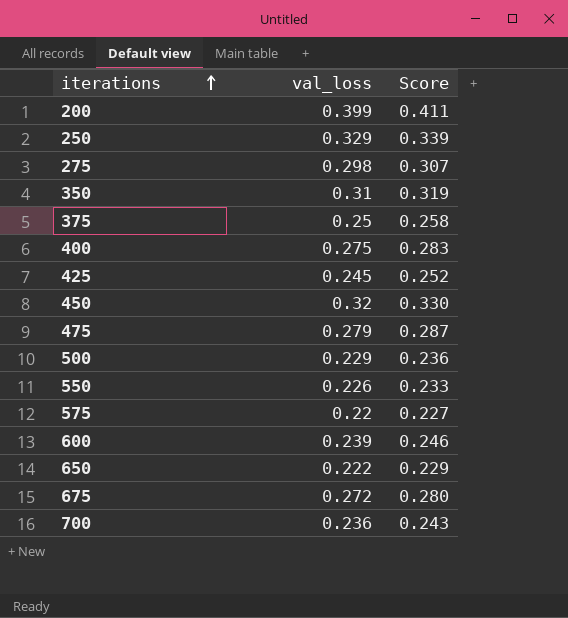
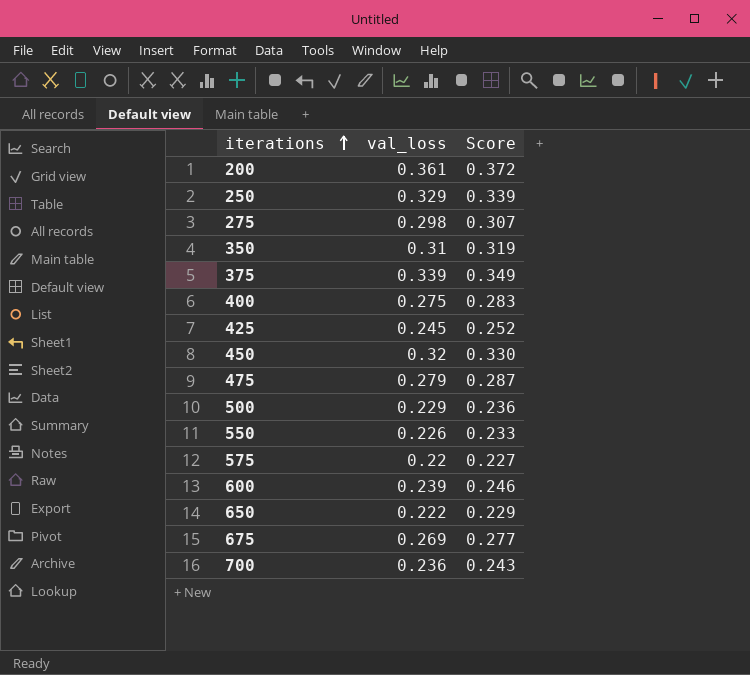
200 | val_loss: 0.399 -> 0.361
200 | Score: 0.411 -> 0.372
375 | val_loss: 0.25 -> 0.339
375 | Score: 0.258 -> 0.349
675 | val_loss: 0.272 -> 0.269
675 | Score: 0.280 -> 0.277

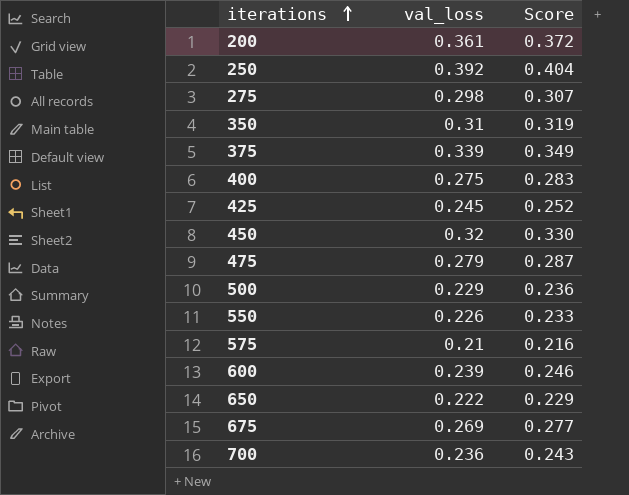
250 | val_loss: 0.329 -> 0.392
250 | Score: 0.339 -> 0.404
575 | val_loss: 0.22 -> 0.21
575 | Score: 0.227 -> 0.216

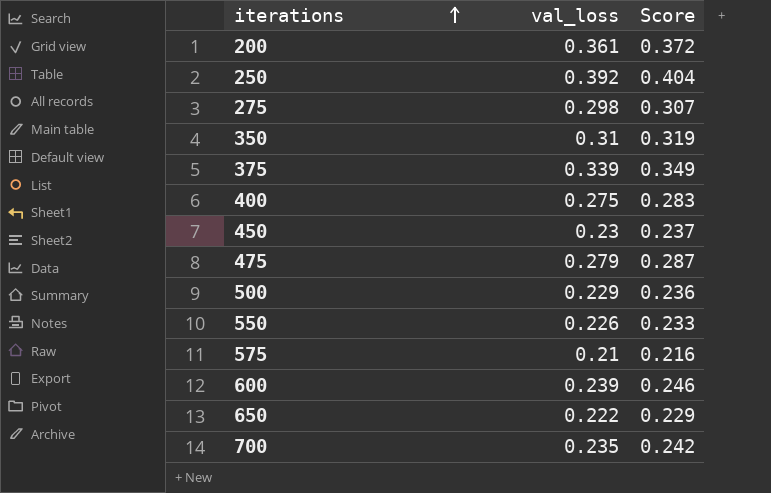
row 425: 0.245 | 0.252 -> none
row 675: 0.269 | 0.277 -> none
450 | val_loss: 0.32 -> 0.23
450 | Score: 0.330 -> 0.237
700 | val_loss: 0.236 -> 0.235
700 | Score: 0.243 -> 0.242

